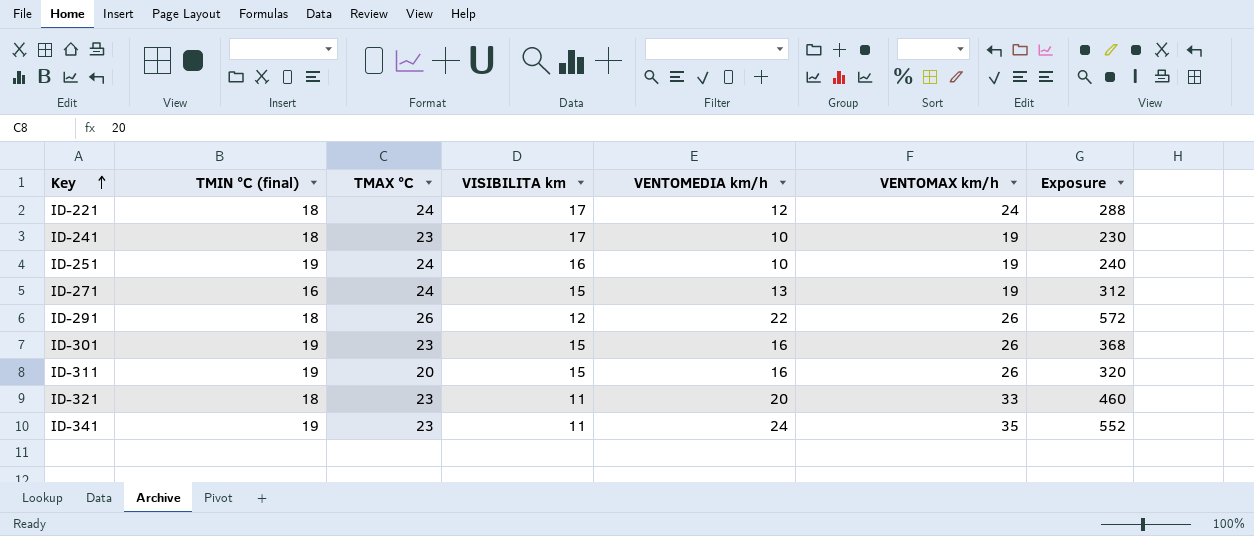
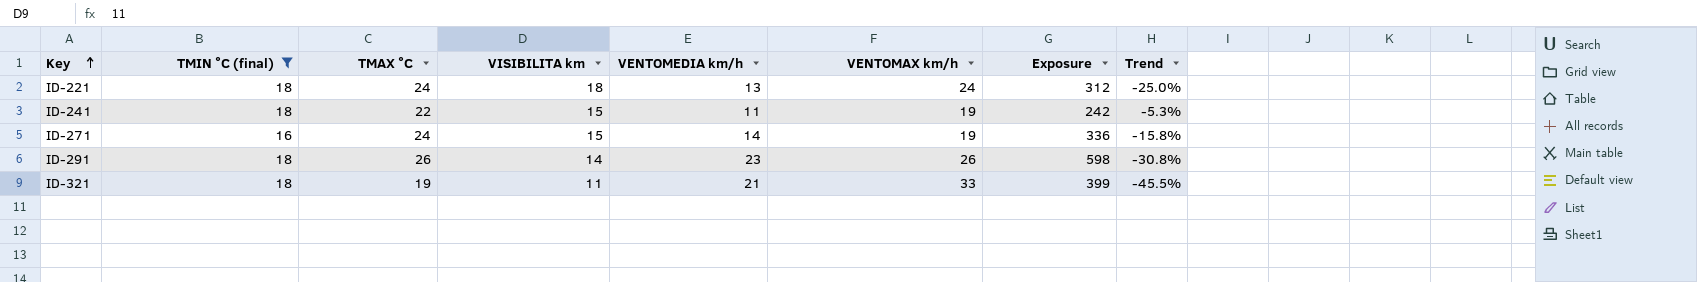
filter: none -> TMIN °C (final) != 19
column Trend | formula: none -> ([TMIN °C (final)] - [VENTOMAX km/h]) / [VENTOMAX km/h]
ID-221 | VISIBILITA km: 17 -> 18
ID-221 | VENTOMEDIA km/h: 12 -> 13
ID-221 | Exposure: 288 -> 312
ID-241 | TMAX °C: 23 -> 22
ID-241 | VISIBILITA km: 17 -> 15
ID-241 | VENTOMEDIA km/h: 10 -> 11
ID-241 | Exposure: 230 -> 242
ID-271 | VENTOMEDIA km/h: 13 -> 14
ID-271 | Exposure: 312 -> 336
ID-291 | VISIBILITA km: 12 -> 14
ID-291 | VENTOMEDIA km/h: 22 -> 23
ID-291 | Exposure: 572 -> 598
ID-321 | TMAX °C: 23 -> 19
ID-321 | VENTOMEDIA km/h: 20 -> 21
ID-321 | Exposure: 460 -> 399

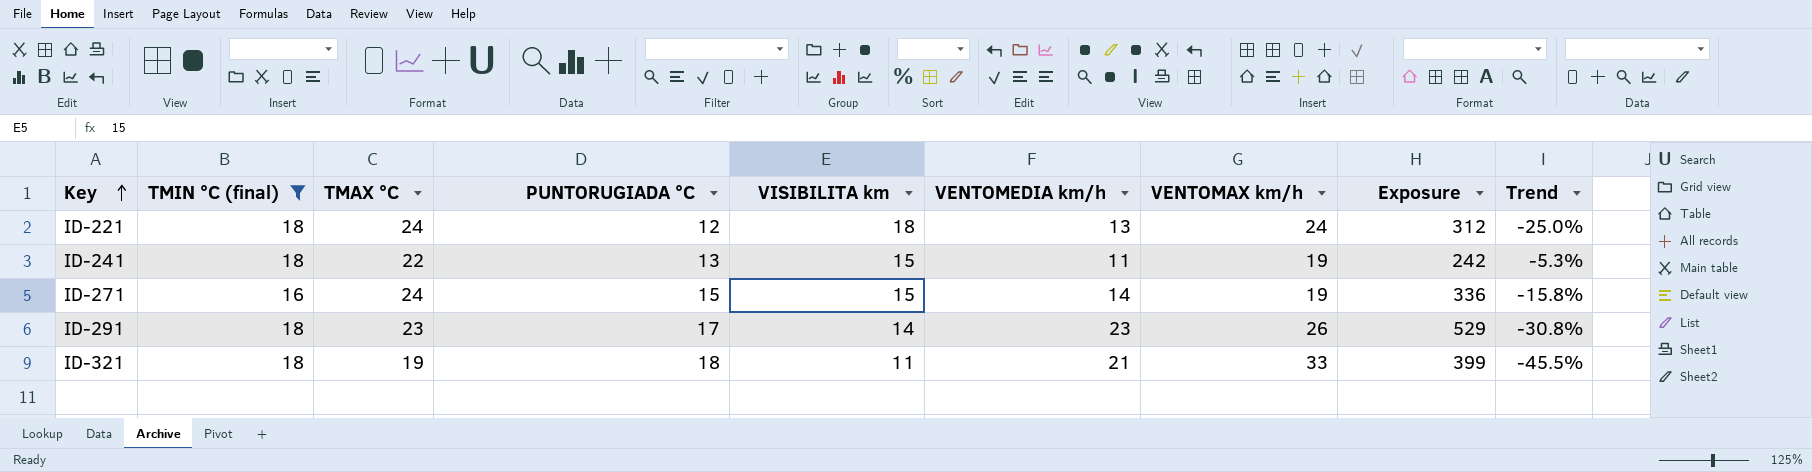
column PUNTORUGIADA °C | position: none -> 4
ID-291 | TMAX °C: 26 -> 23
ID-291 | Exposure: 598 -> 529

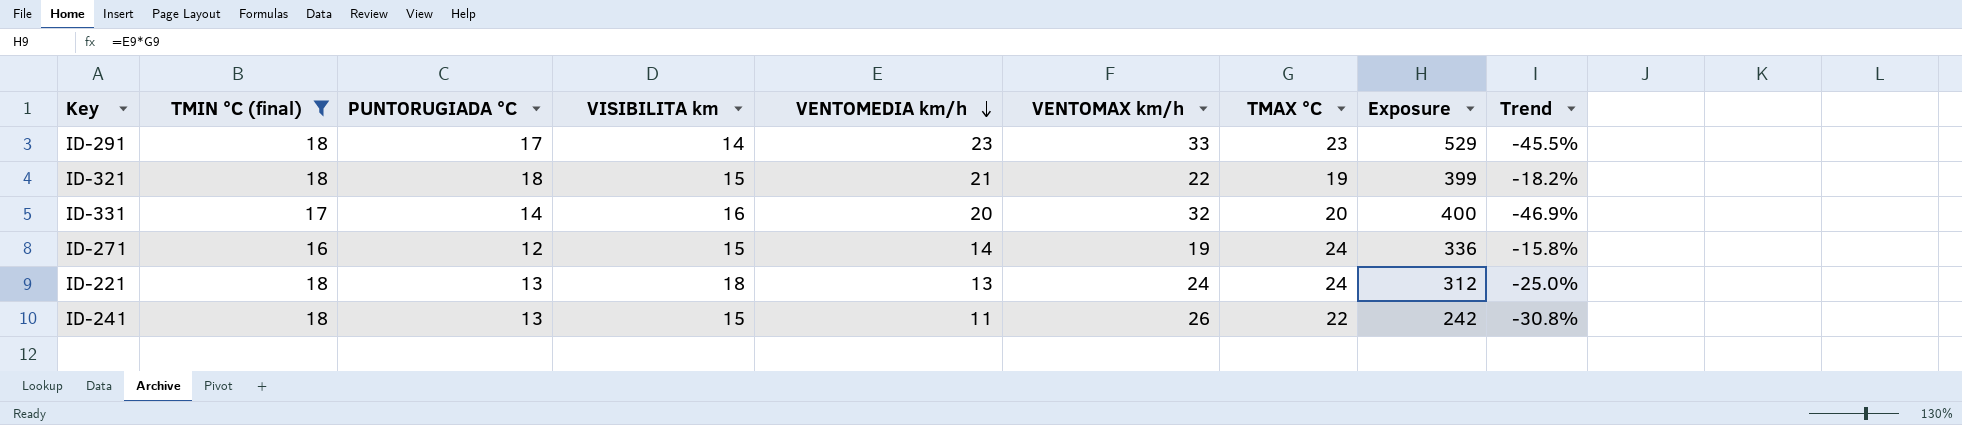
row order: Key ascending -> VENTOMEDIA km/h descending
column TMAX °C | position: 3 -> 7
ID-291 | VENTOMAX km/h: 26 -> 33
ID-291 | Trend: -30.8% -> -45.5%
ID-321 | VISIBILITA km: 11 -> 15
ID-321 | VENTOMAX km/h: 33 -> 22
ID-321 | Trend: -45.5% -> -18.2%
row ID-331: none -> 17 | 14 | 16 | 20 | 32 | 20 | 400 | -46.9%
ID-271 | PUNTORUGIADA °C: 15 -> 12
ID-221 | PUNTORUGIADA °C: 12 -> 13
ID-241 | VENTOMAX km/h: 19 -> 26
ID-241 | Trend: -5.3% -> -30.8%

